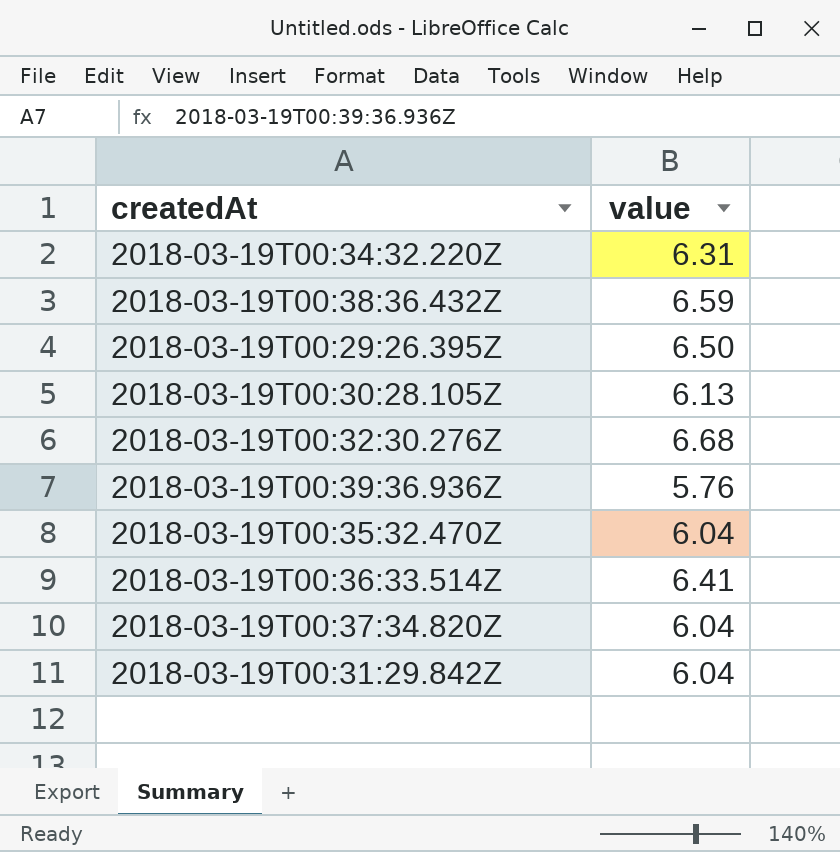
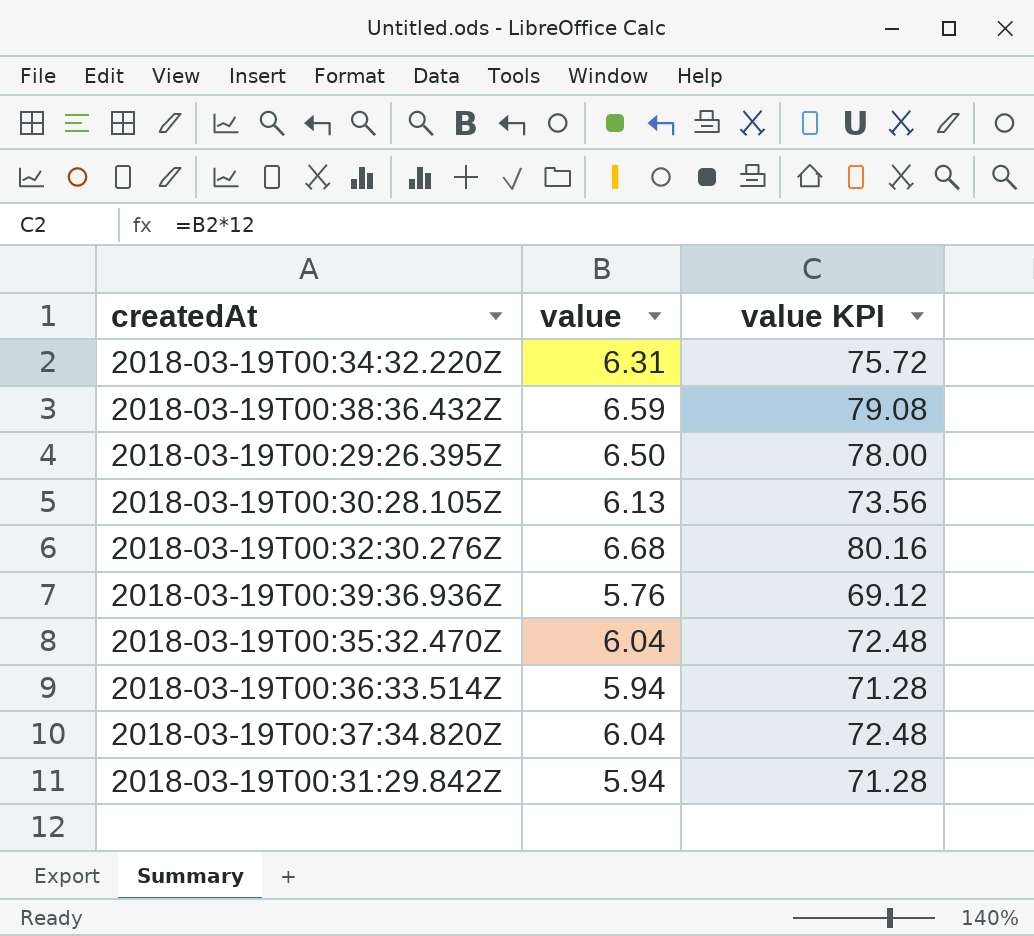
column value KPI | formula: none -> [value] * 12
2018-03-19T00:36:33.514Z | value: 6.41 -> 5.94
2018-03-19T00:31:29.842Z | value: 6.04 -> 5.94

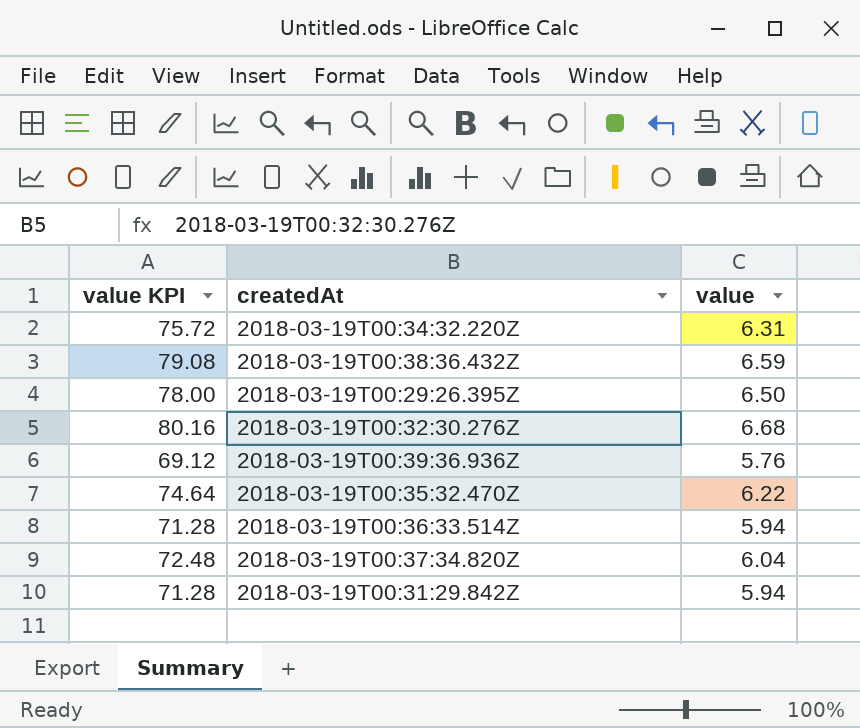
column value KPI | position: 3 -> 1
row 2018-03-19T00:30:28.105Z: 6.13 | 73.56 -> none
2018-03-19T00:35:32.470Z | value KPI: 72.48 -> 74.64
2018-03-19T00:35:32.470Z | value: 6.04 -> 6.22

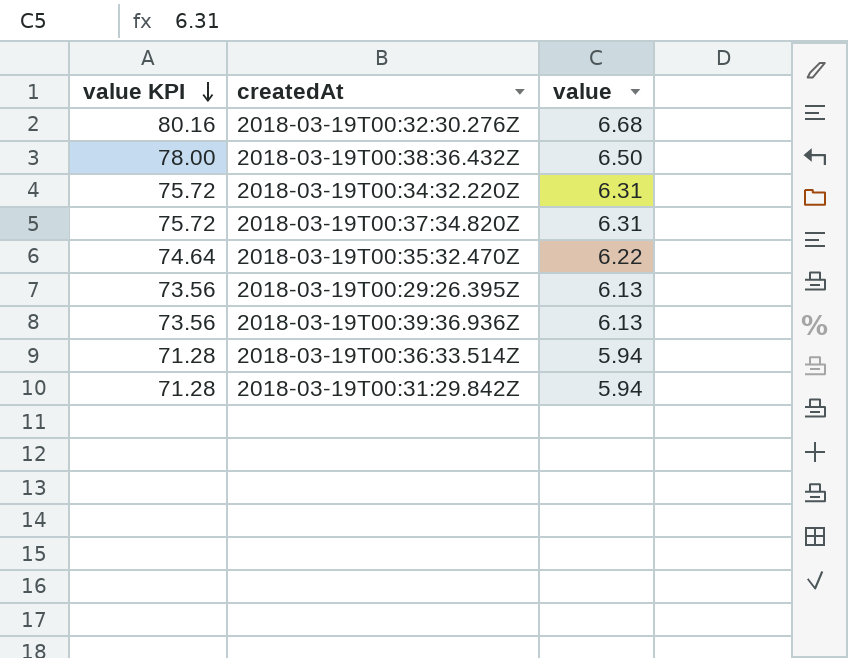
row order: none -> value KPI descending
2018-03-19T00:38:36.432Z | value KPI: 79.08 -> 78.00
2018-03-19T00:38:36.432Z | value: 6.59 -> 6.50
2018-03-19T00:37:34.820Z | value KPI: 72.48 -> 75.72
2018-03-19T00:37:34.820Z | value: 6.04 -> 6.31
2018-03-19T00:29:26.395Z | value KPI: 78.00 -> 73.56
2018-03-19T00:29:26.395Z | value: 6.50 -> 6.13
2018-03-19T00:39:36.936Z | value KPI: 69.12 -> 73.56
2018-03-19T00:39:36.936Z | value: 5.76 -> 6.13

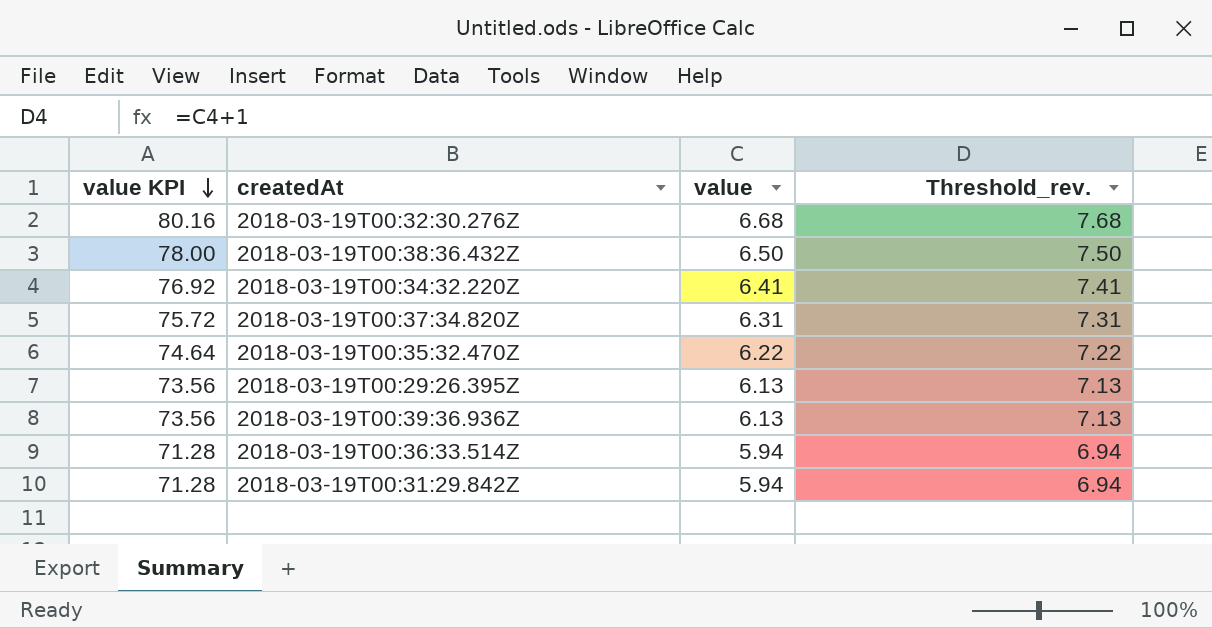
column Threshold_rev. | formula: none -> [value] + 1
2018-03-19T00:34:32.220Z | value KPI: 75.72 -> 76.92
2018-03-19T00:34:32.220Z | value: 6.31 -> 6.41

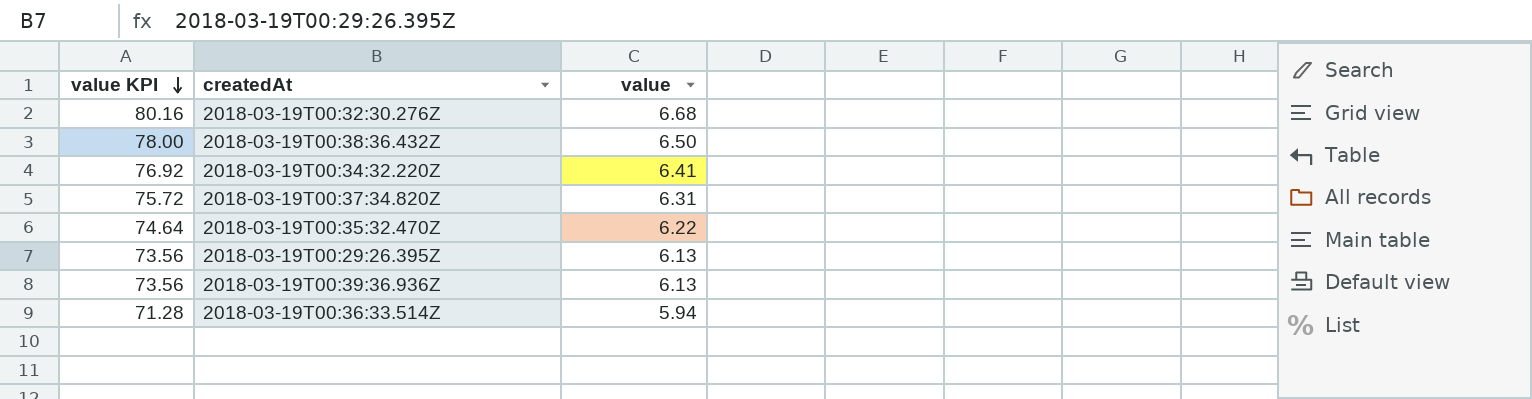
column Threshold_rev. | formula: [value] + 1 -> none
row 2018-03-19T00:31:29.842Z: 71.28 | 5.94 | 6.94 -> none

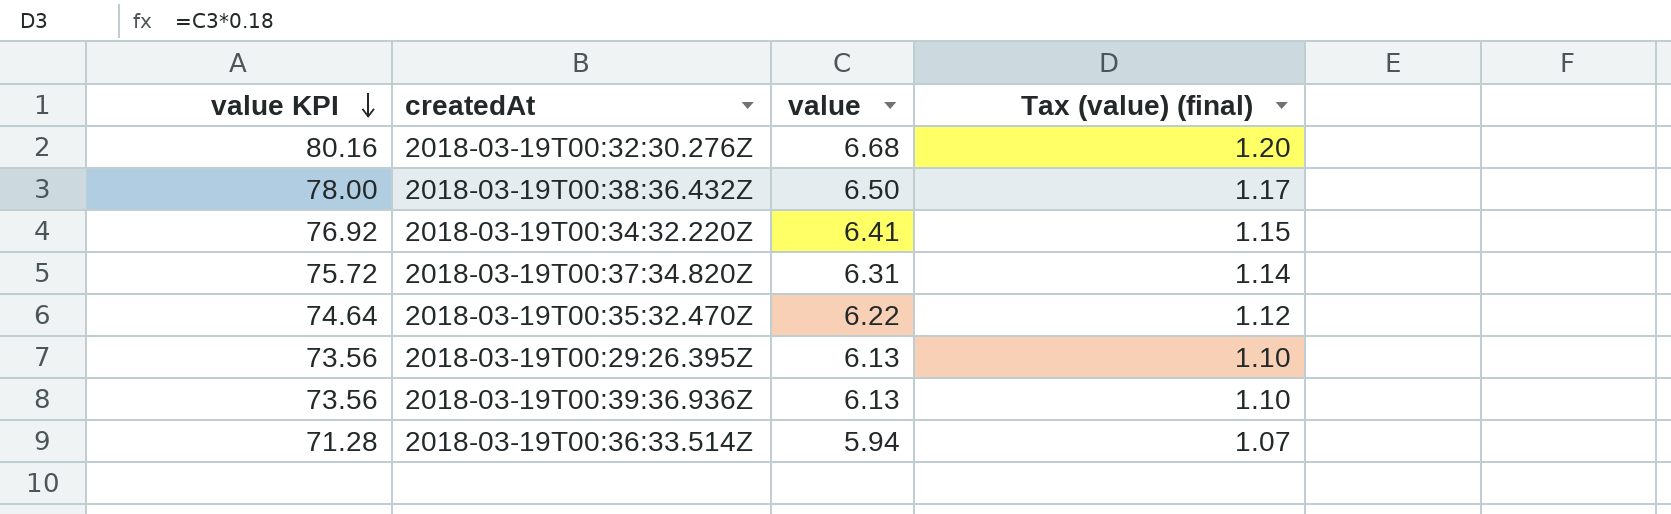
column Tax (value) (final) | formula: none -> [value] * 0.18

